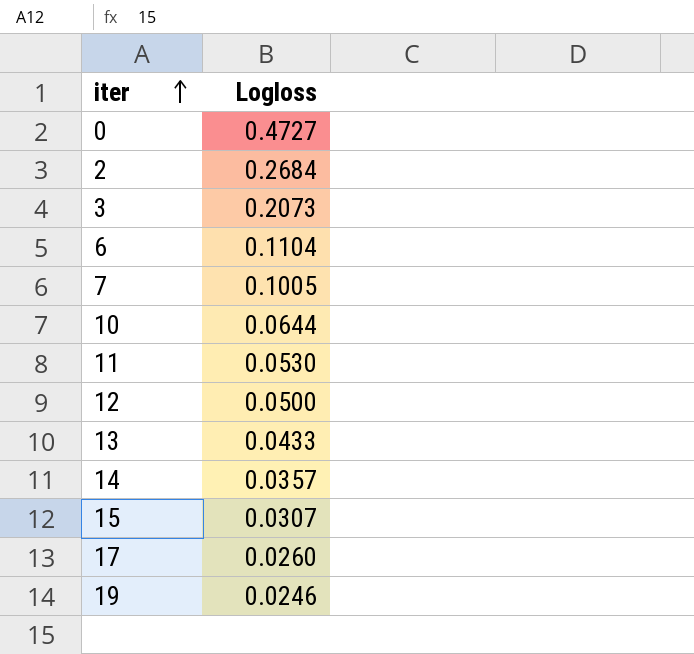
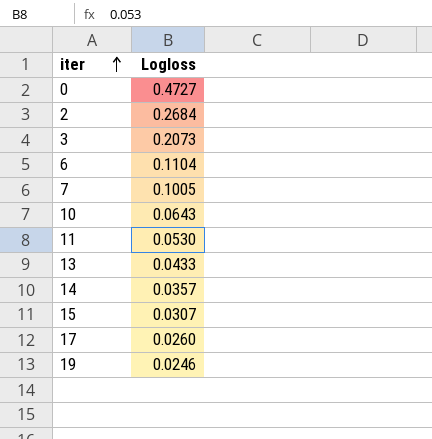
row 12: 0.0500 -> none
10 | Logloss: 0.0644 -> 0.0643

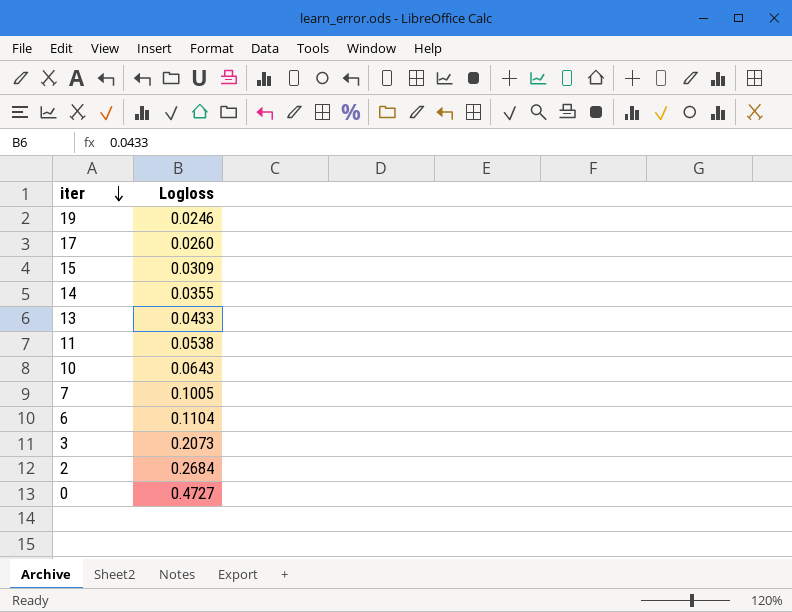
row order: iter ascending -> iter descending
15 | Logloss: 0.0307 -> 0.0309
14 | Logloss: 0.0357 -> 0.0355
11 | Logloss: 0.0530 -> 0.0538

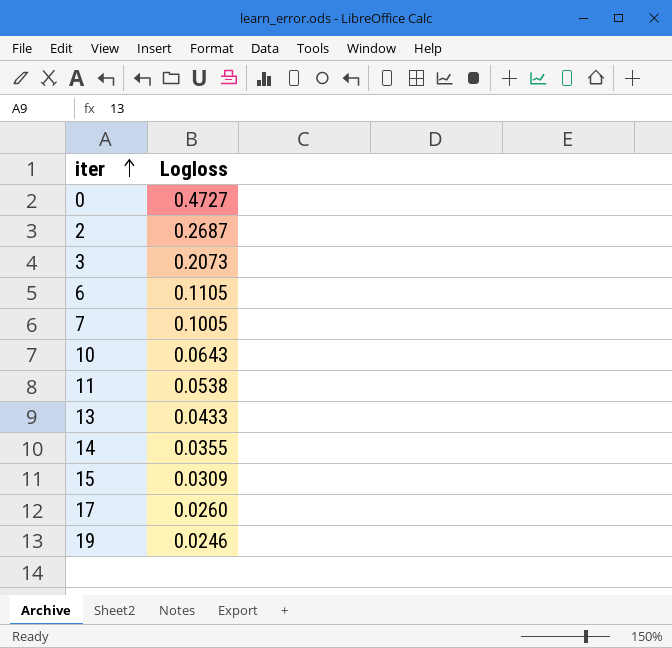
row order: iter descending -> iter ascending
2 | Logloss: 0.2684 -> 0.2687
6 | Logloss: 0.1104 -> 0.1105

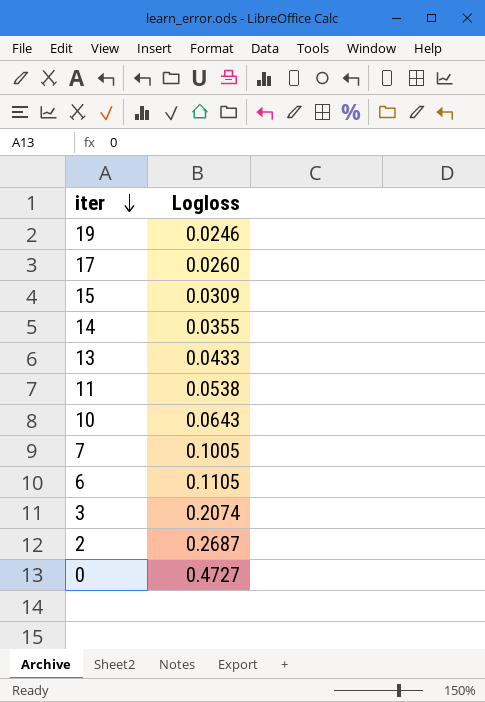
row order: iter ascending -> iter descending
3 | Logloss: 0.2073 -> 0.2074

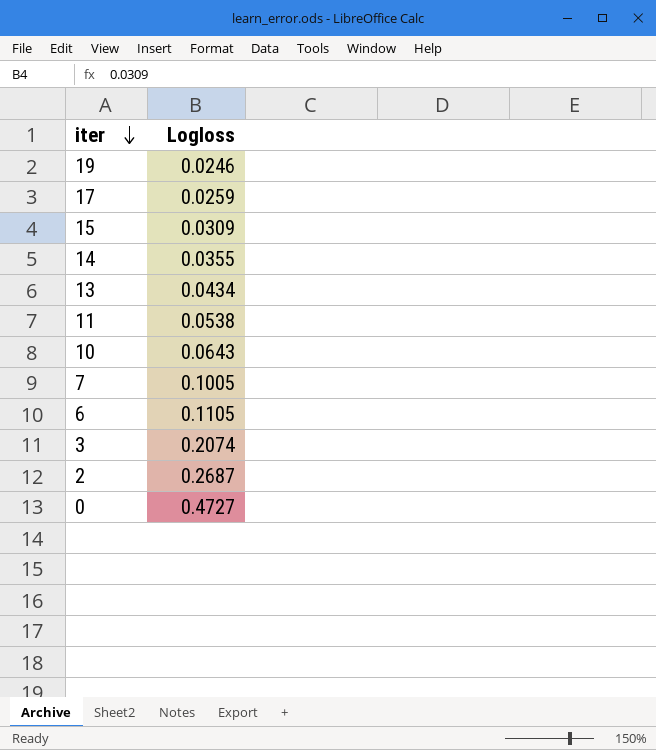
17 | Logloss: 0.0260 -> 0.0259
13 | Logloss: 0.0433 -> 0.0434

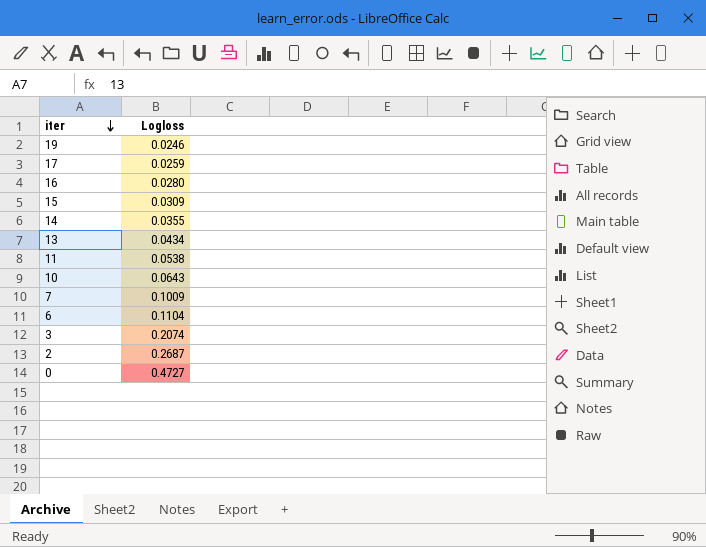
row 16: none -> 0.0280
7 | Logloss: 0.1005 -> 0.1009
6 | Logloss: 0.1105 -> 0.1104

